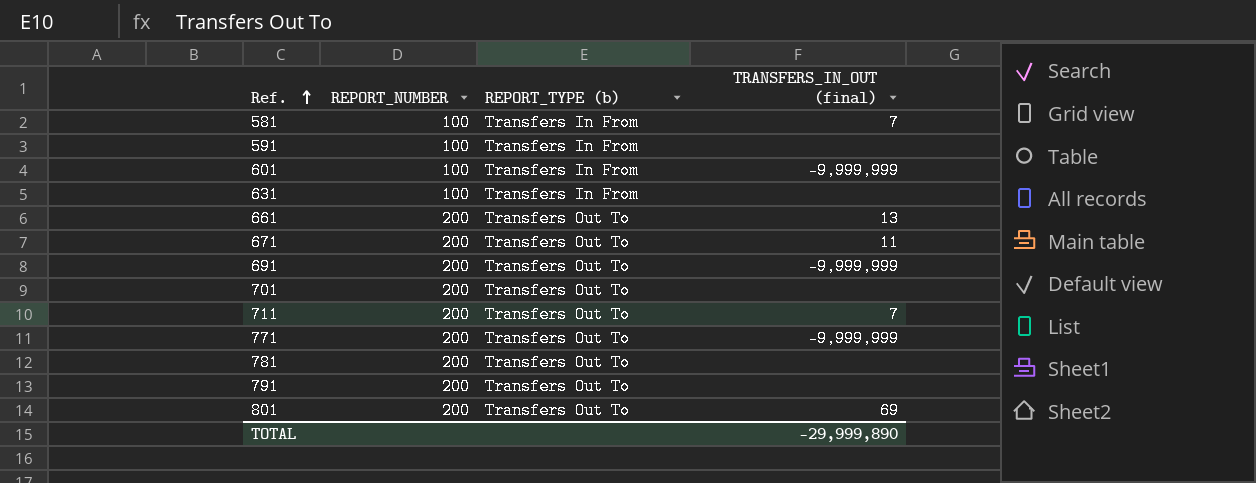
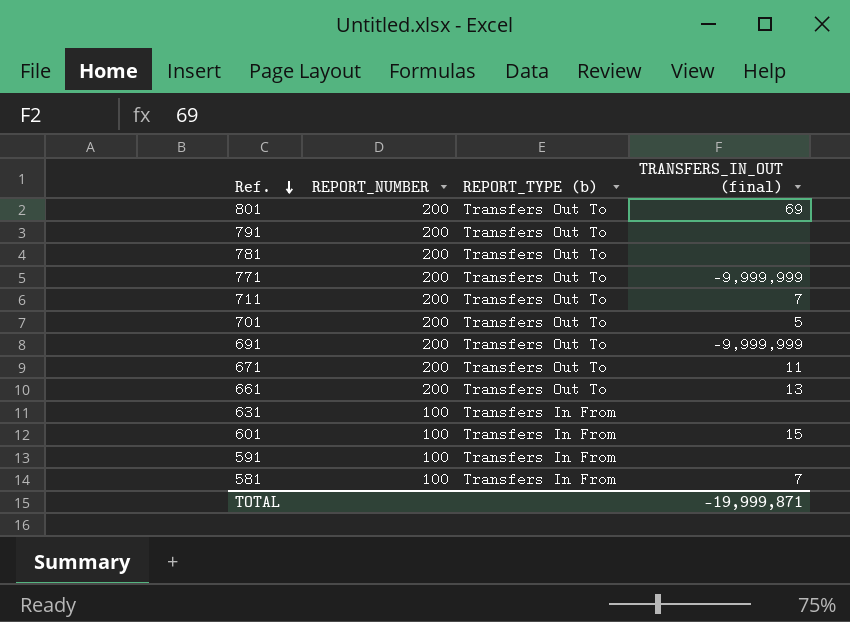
row order: Ref. ascending -> Ref. descending
701 | TRANSFERS_IN_OUT (final): none -> 5
601 | TRANSFERS_IN_OUT (final): -9,999,999 -> 15
TOTAL | TRANSFERS_IN_OUT (final): -29,999,890 -> -19,999,871

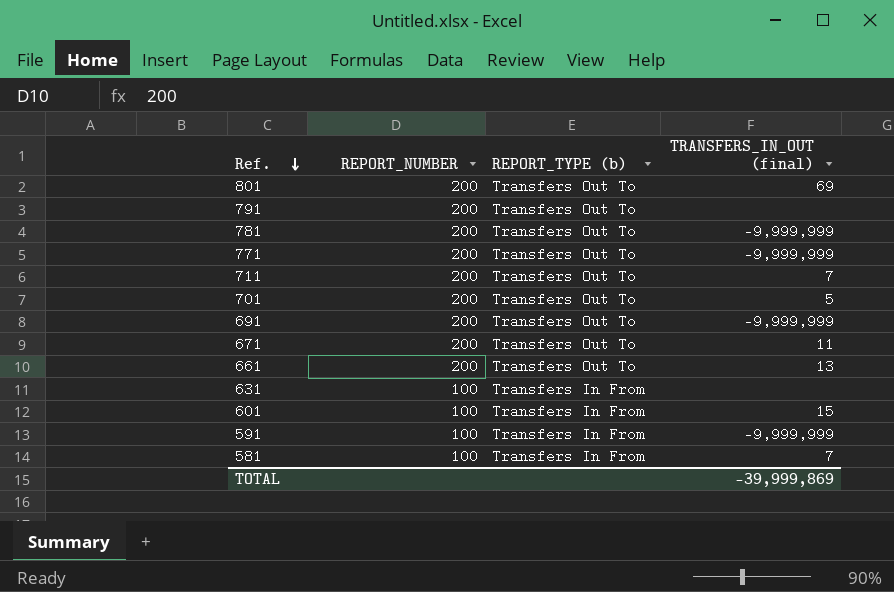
781 | TRANSFERS_IN_OUT (final): none -> -9,999,999
591 | TRANSFERS_IN_OUT (final): none -> -9,999,999
TOTAL | TRANSFERS_IN_OUT (final): -19,999,871 -> -39,999,869

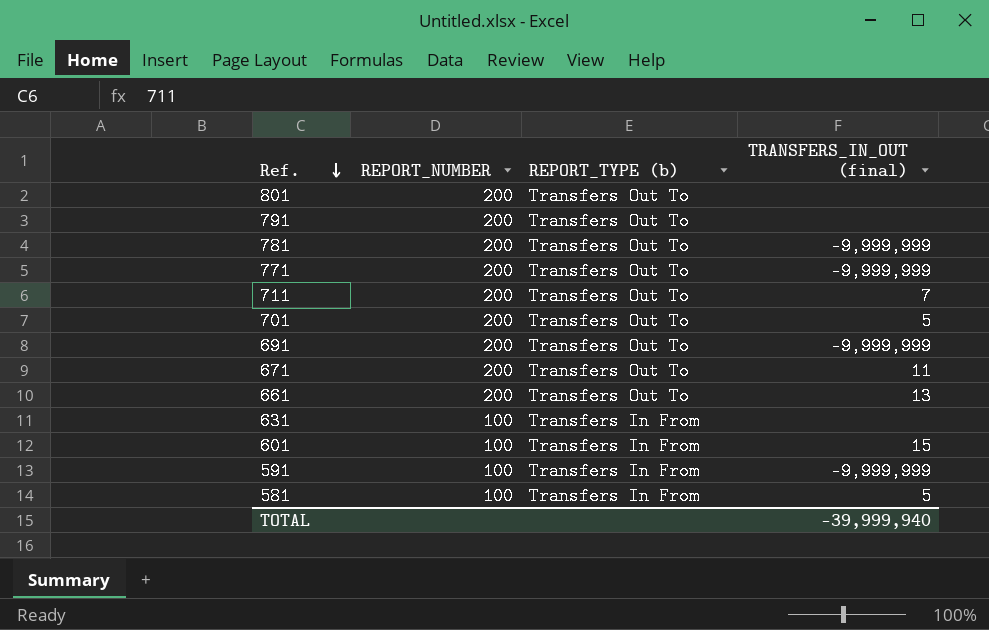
801 | TRANSFERS_IN_OUT (final): 69 -> none
581 | TRANSFERS_IN_OUT (final): 7 -> 5
TOTAL | TRANSFERS_IN_OUT (final): -39,999,869 -> -39,999,940

